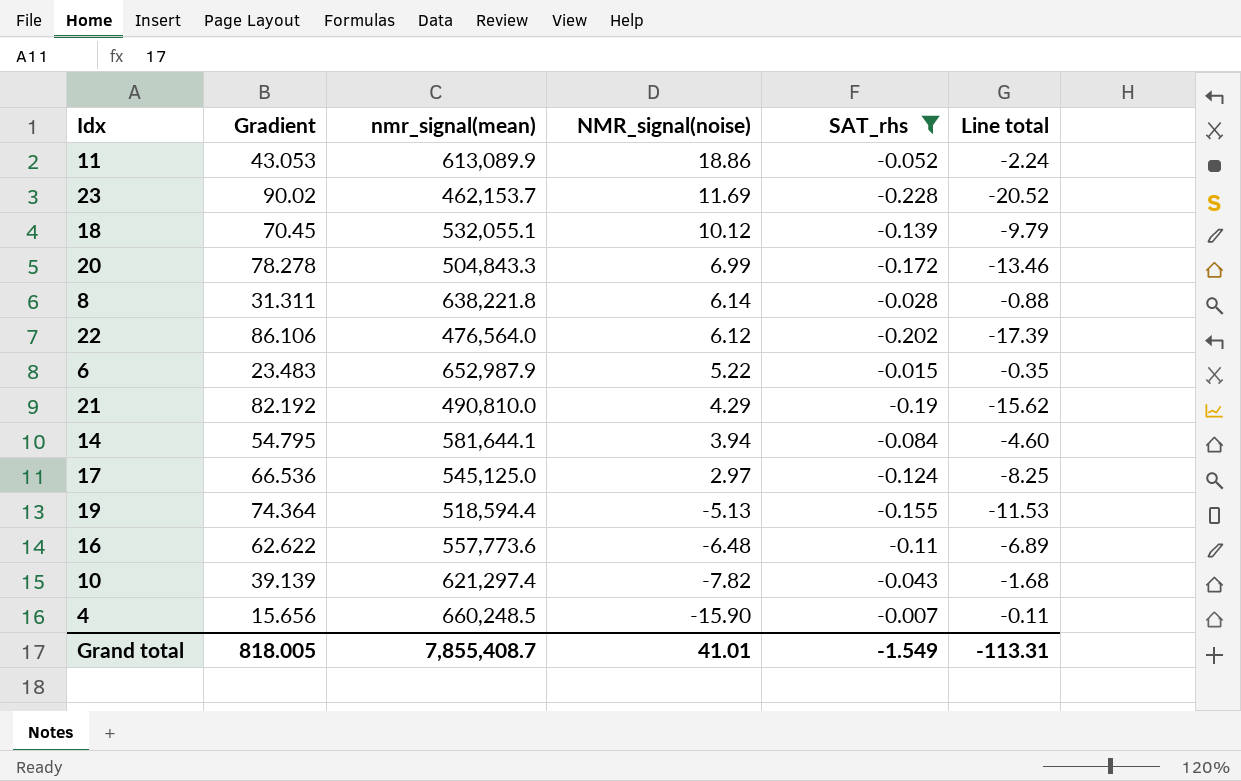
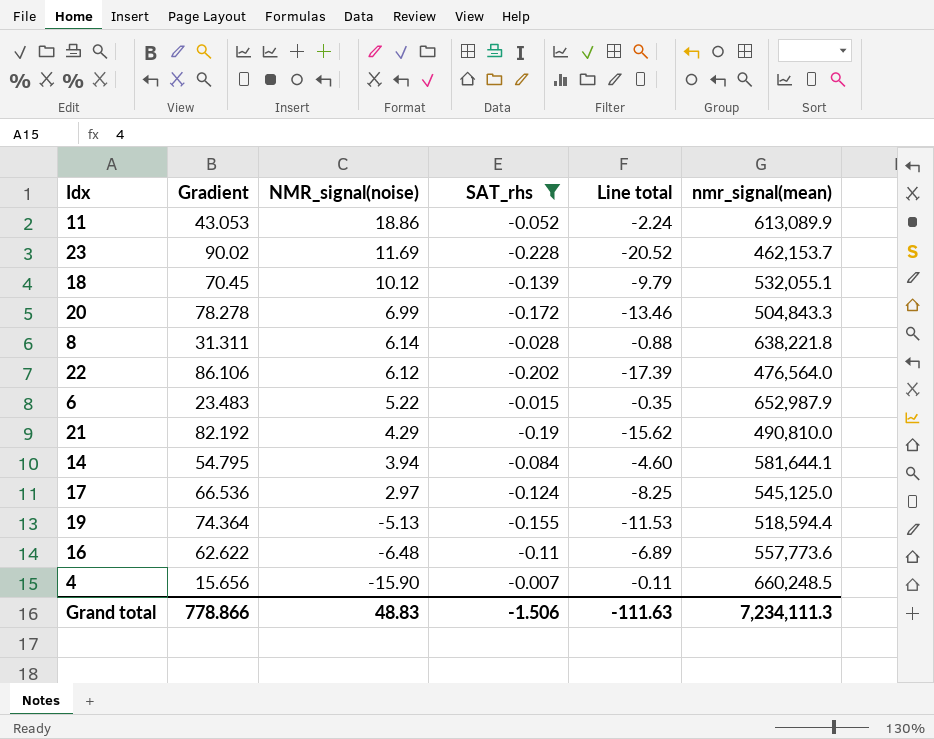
column nmr_signal(mean) | position: 3 -> 6
row 10: 39.139 | 621,297.4 | -7.82 | -0.043 | -1.68 -> none
Grand total | Gradient: 818.005 -> 778.866
Grand total | NMR_signal(noise): 41.01 -> 48.83
Grand total | SAT_rhs: -1.549 -> -1.506
Grand total | Line total: -113.31 -> -111.63
Grand total | nmr_signal(mean): 7,855,408.7 -> 7,234,111.3

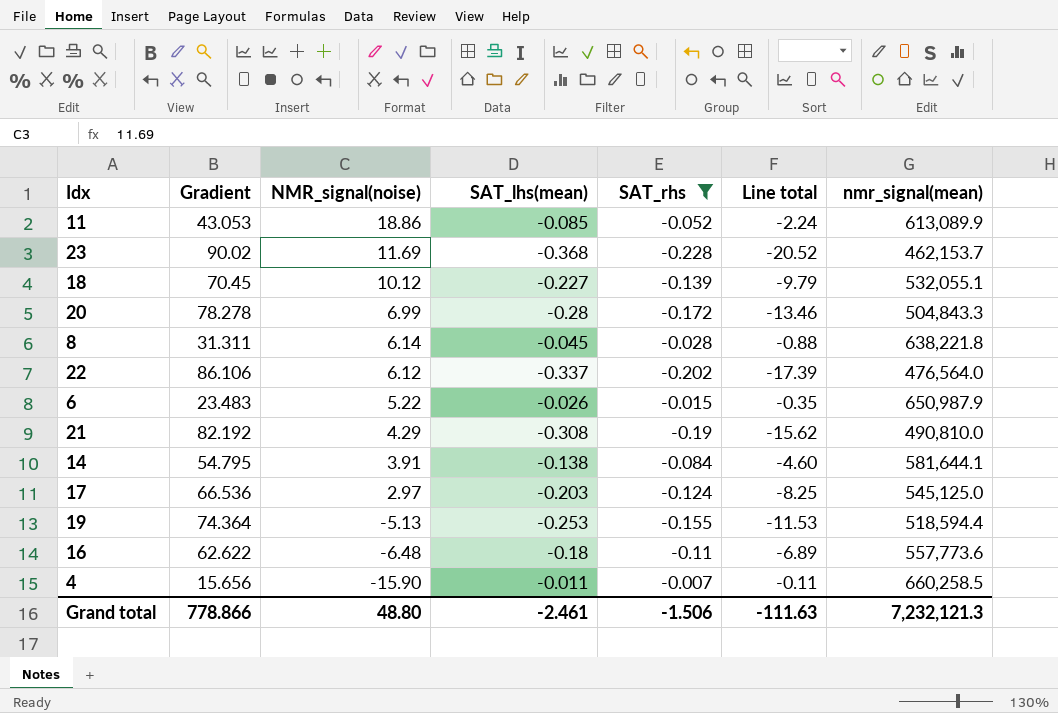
column SAT_lhs(mean) | position: none -> 4
6 | nmr_signal(mean): 652,987.9 -> 650,987.9
14 | NMR_signal(noise): 3.94 -> 3.91
4 | nmr_signal(mean): 660,248.5 -> 660,258.5
Grand total | NMR_signal(noise): 48.83 -> 48.80
Grand total | nmr_signal(mean): 7,234,111.3 -> 7,232,121.3

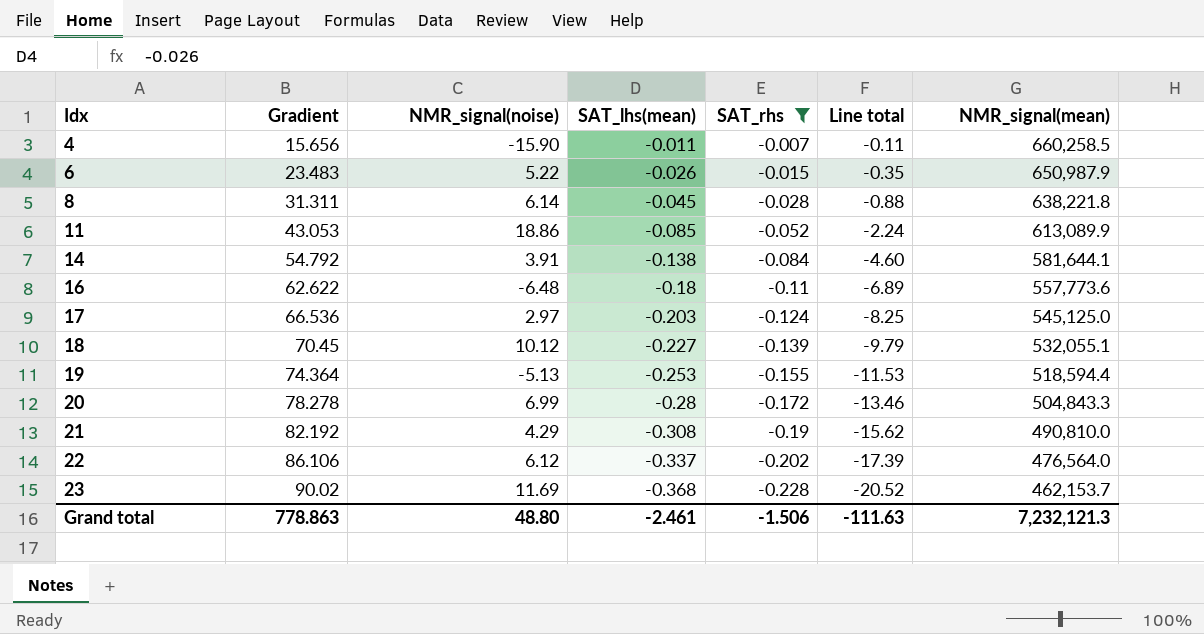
row order: NMR_signal(noise) descending -> Idx ascending
column name: nmr_signal(mean) -> NMR_signal(mean)
14 | Gradient: 54.795 -> 54.792
Grand total | Gradient: 778.866 -> 778.863

